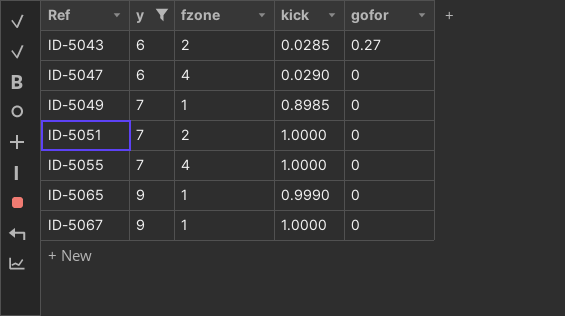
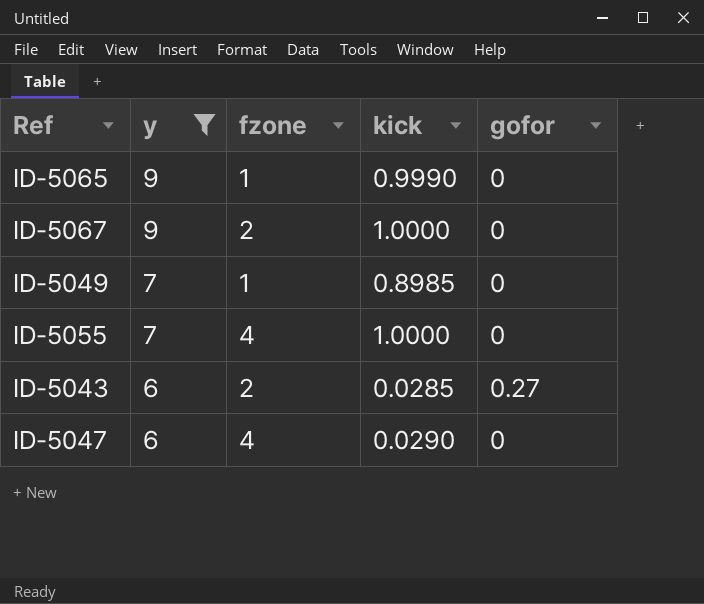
row order: Ref ascending -> y descending
row ID-5051: 7 | 2 | 1.0000 | 0 -> none
ID-5067 | fzone: 1 -> 2

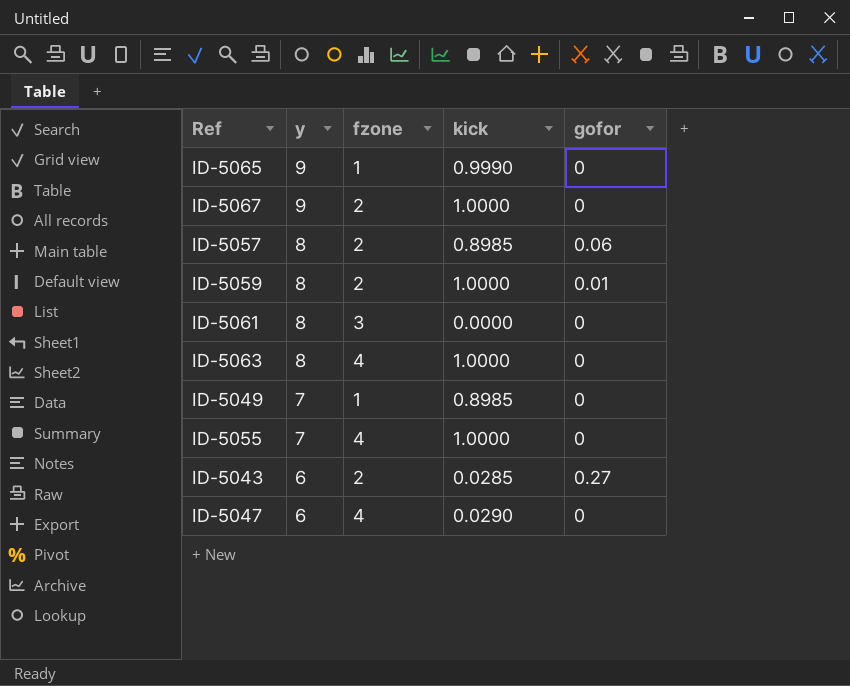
filter: y != 8 -> none

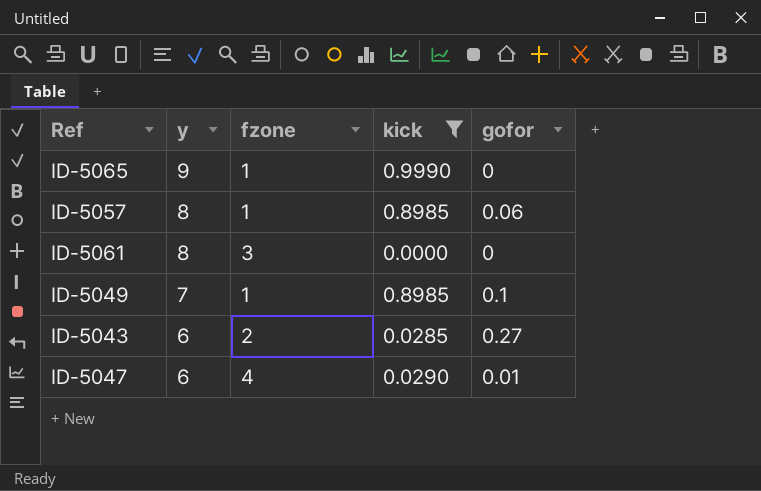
filter: none -> kick != 1.0000
ID-5057 | fzone: 2 -> 1
ID-5049 | gofor: 0 -> 0.1
ID-5047 | gofor: 0 -> 0.01

